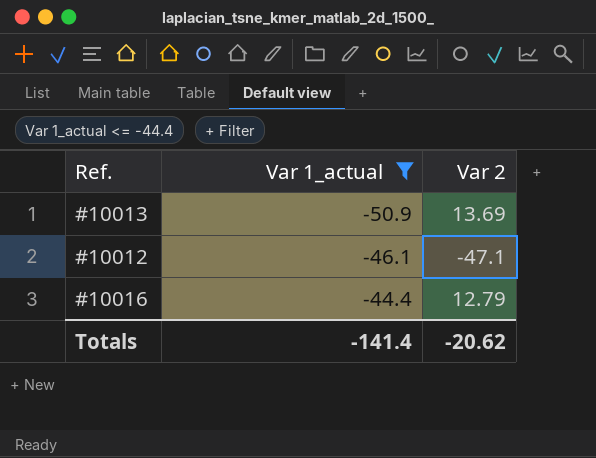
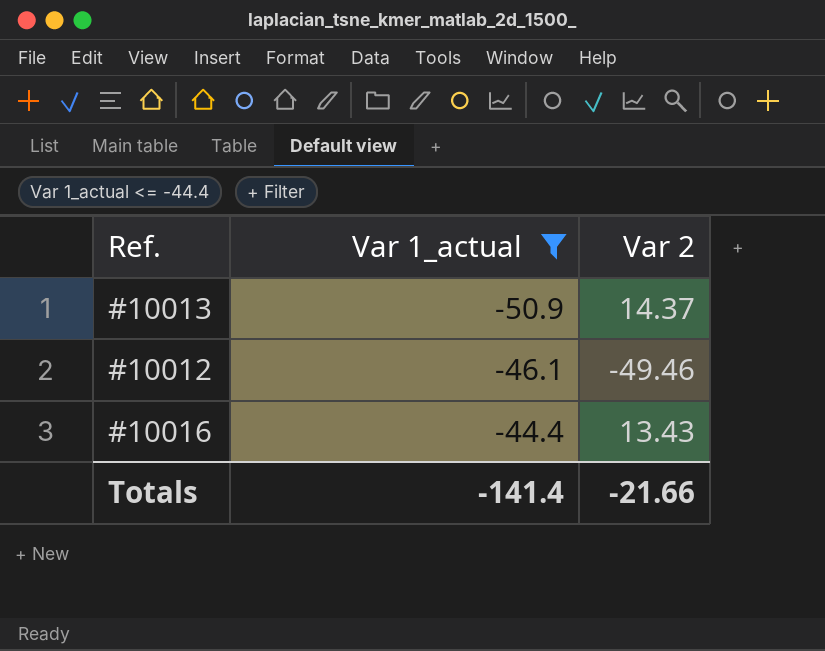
#10013 | Var 2: 13.69 -> 14.37
#10012 | Var 2: -47.1 -> -49.46
#10016 | Var 2: 12.79 -> 13.43
Totals | Var 2: -20.62 -> -21.66

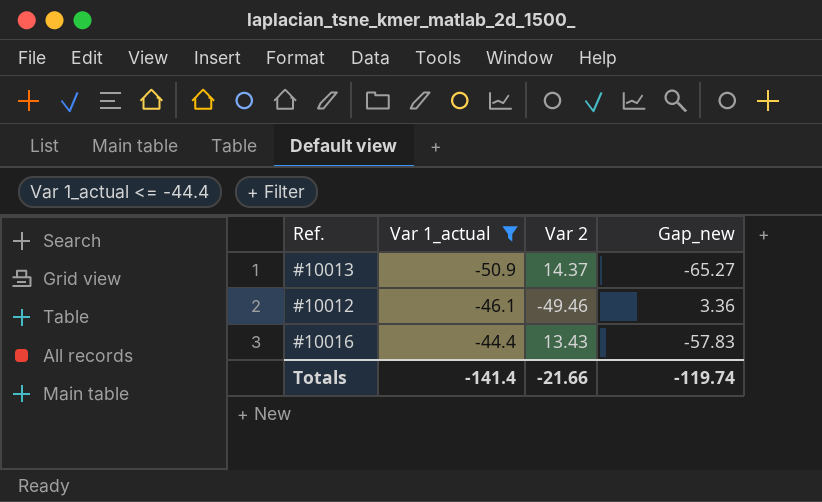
column Gap_new | formula: none -> [Var 1_actual] - [Var 2]

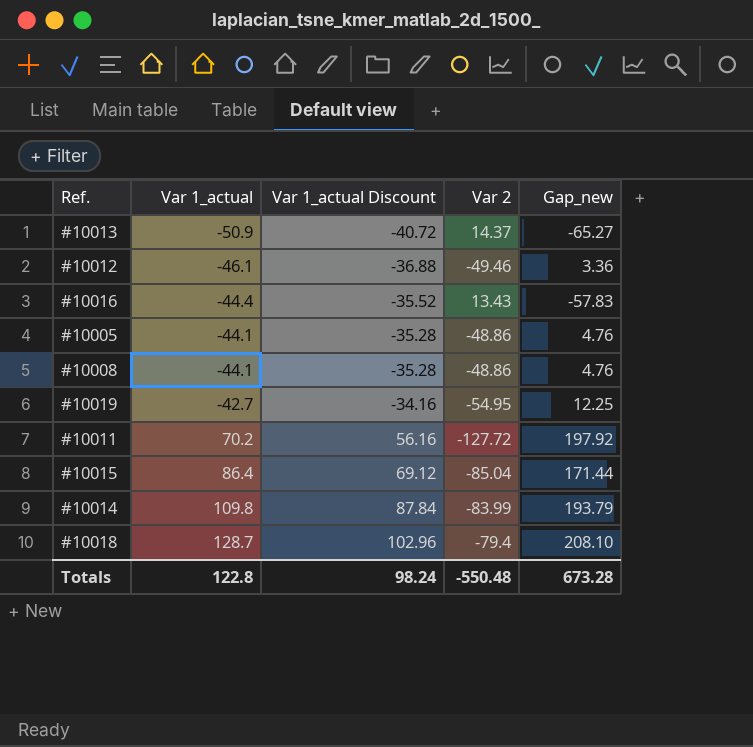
filter: Var 1_actual <= -44.4 -> none
column Var 1_actual Discount | formula: none -> [Var 1_actual] * 0.8
Totals | Var 1_actual: -141.4 -> 122.8
Totals | Var 2: -21.66 -> -550.48
Totals | Gap_new: -119.74 -> 673.28

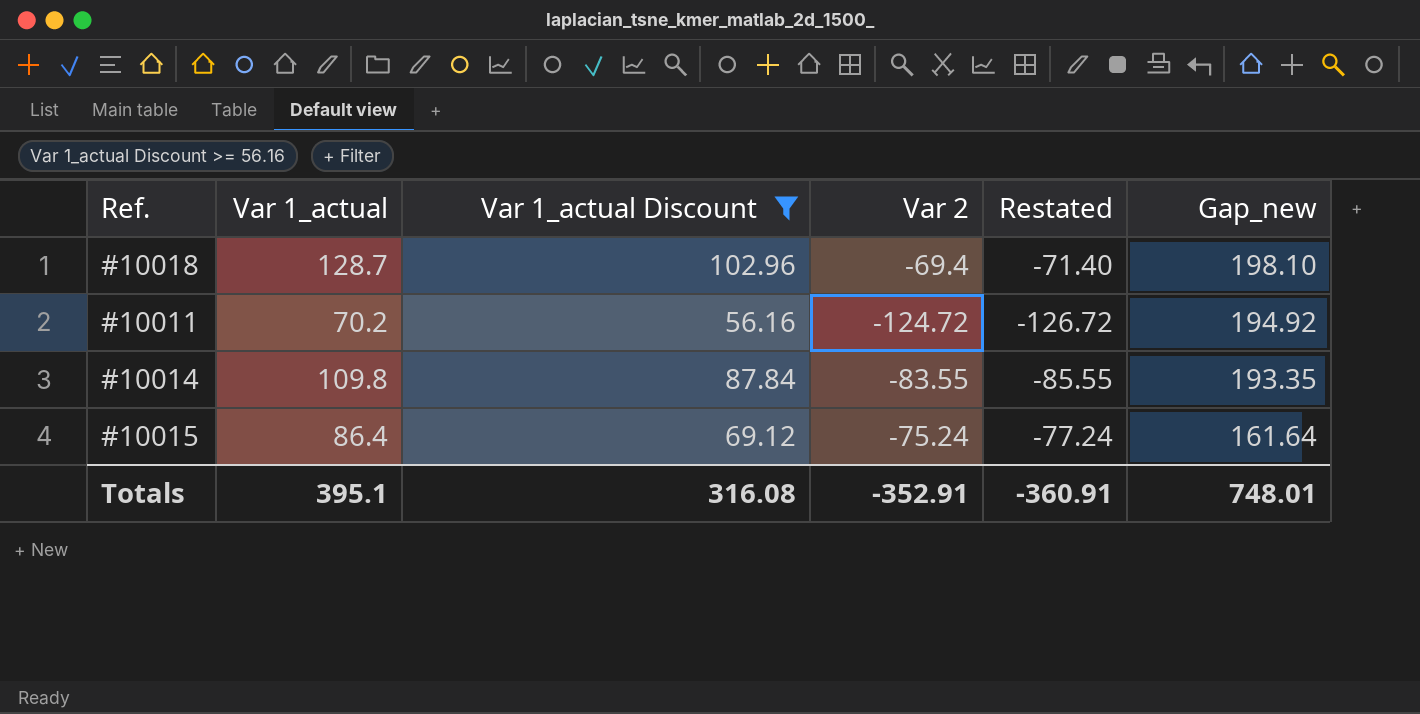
filter: none -> Var 1_actual Discount >= 56.16
row order: Var 1_actual ascending -> Gap_new descending
column Restated | formula: none -> [Var 2] - 2
#10018 | Var 2: -79.4 -> -69.4
#10018 | Gap_new: 208.10 -> 198.10
#10011 | Var 2: -127.72 -> -124.72
#10011 | Gap_new: 197.92 -> 194.92
#10014 | Var 2: -83.99 -> -83.55
#10014 | Gap_new: 193.79 -> 193.35
#10015 | Var 2: -85.04 -> -75.24
#10015 | Gap_new: 171.44 -> 161.64
Totals | Var 1_actual: 122.8 -> 395.1
Totals | Var 1_actual Discount: 98.24 -> 316.08
Totals | Var 2: -550.48 -> -352.91
Totals | Gap_new: 673.28 -> 748.01

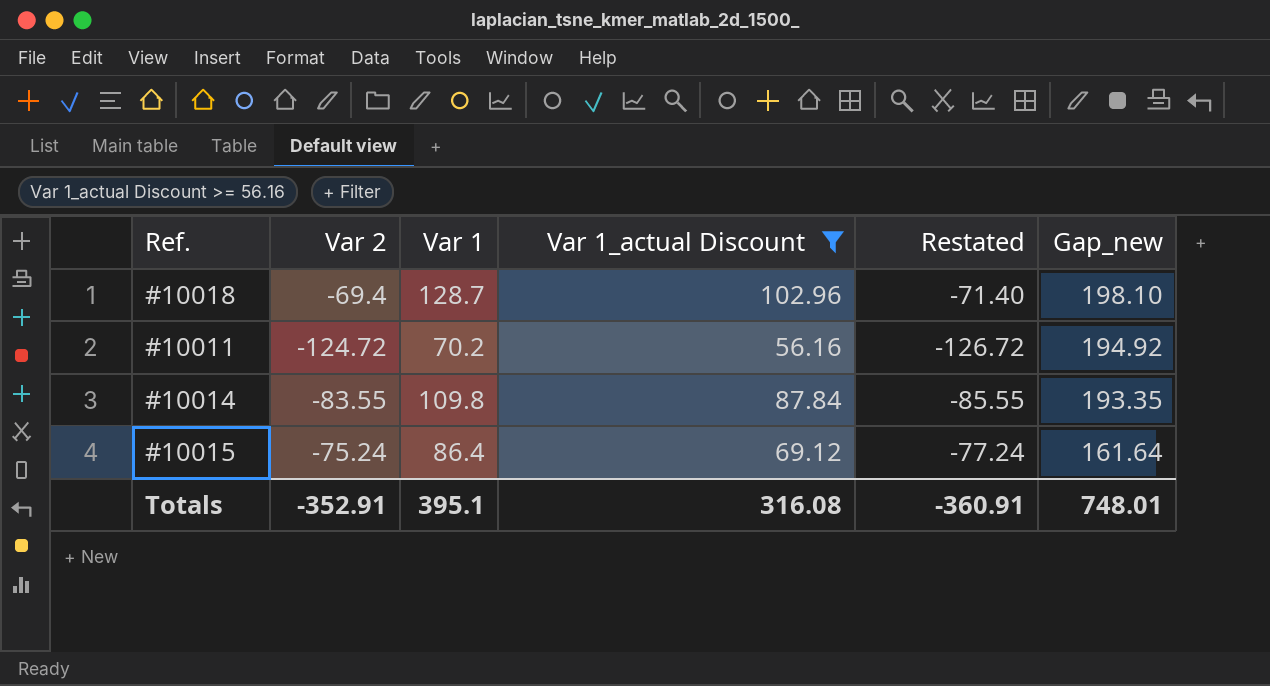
column Var 2 | position: 4 -> 2
column name: Var 1_actual -> Var 1

